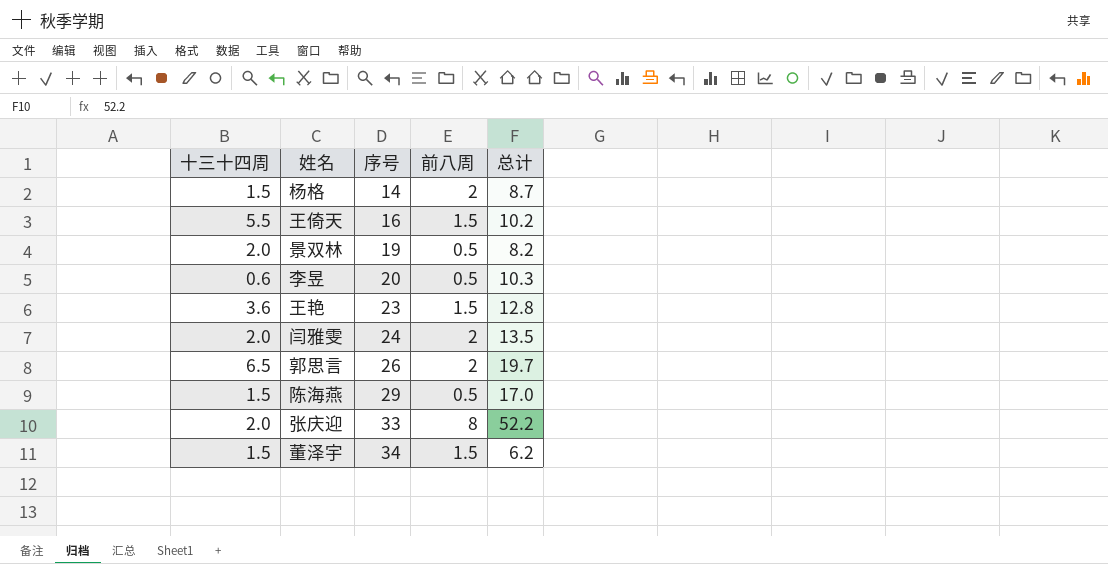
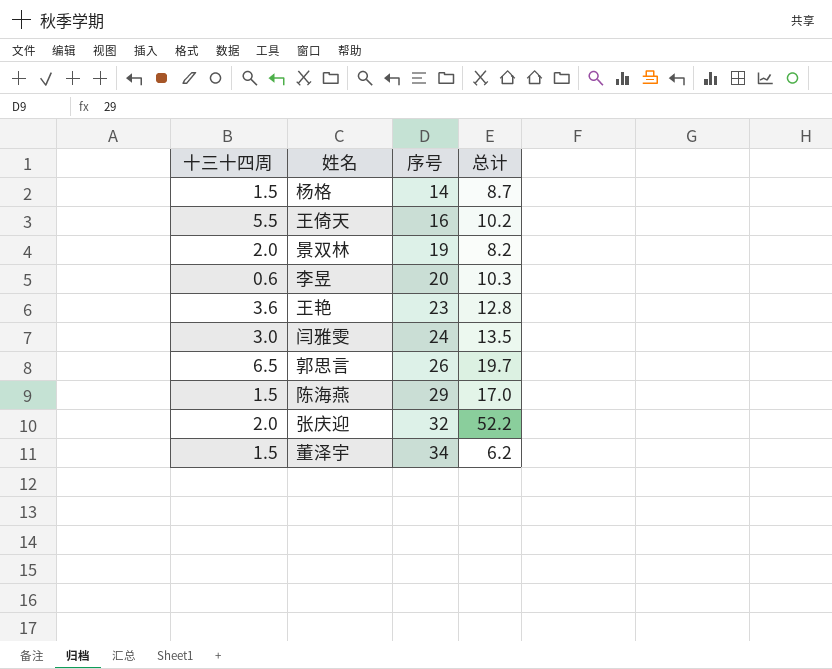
column 前八周 | position: 4 -> none
闫雅雯 | 十三十四周: 2.0 -> 3.0
张庆迎 | 序号: 33 -> 32

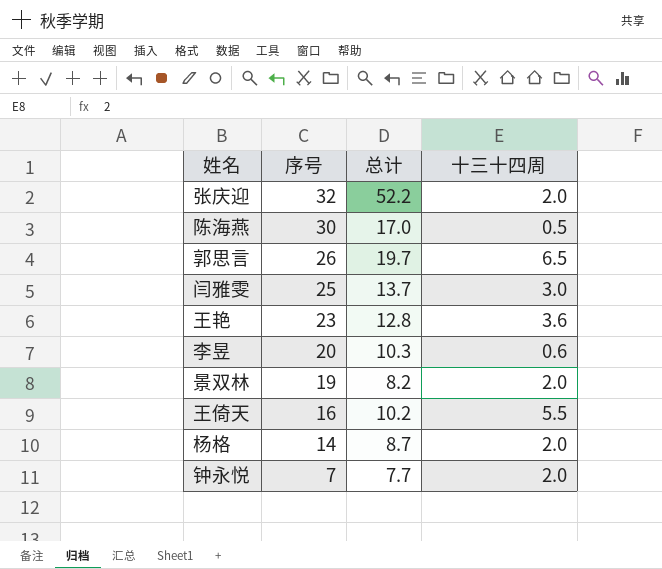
row order: 序号 ascending -> 序号 descending
column 十三十四周 | position: 1 -> 4
row 董泽宇: 1.5 | 34 | 6.2 -> none
陈海燕 | 序号: 29 -> 30
陈海燕 | 十三十四周: 1.5 -> 0.5
闫雅雯 | 序号: 24 -> 25
闫雅雯 | 总计: 13.5 -> 13.7
杨格 | 十三十四周: 1.5 -> 2.0
row 钟永悦: none -> 7 | 7.7 | 2.0

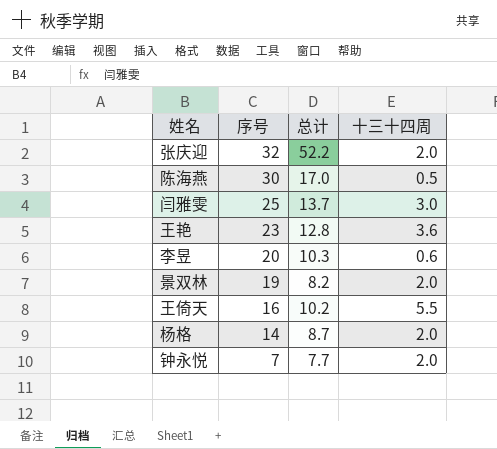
row 郭思言: 26 | 19.7 | 6.5 -> none

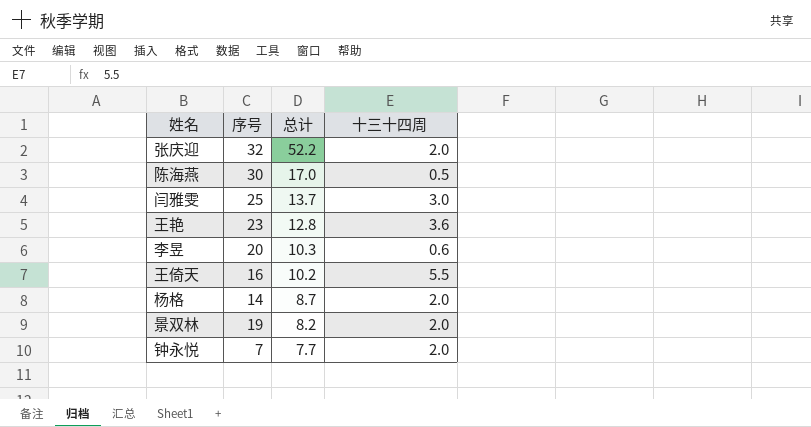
row order: 序号 descending -> 总计 descending

